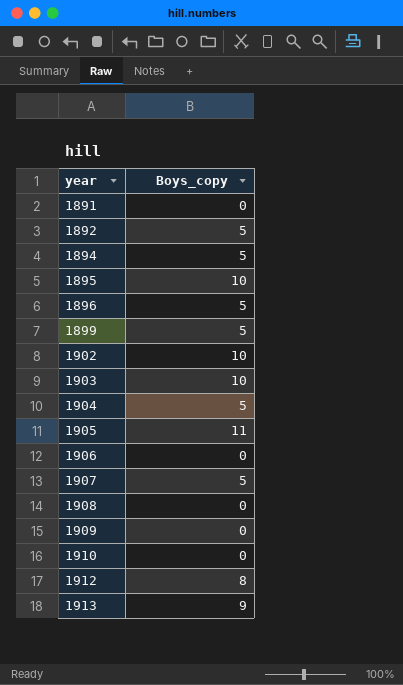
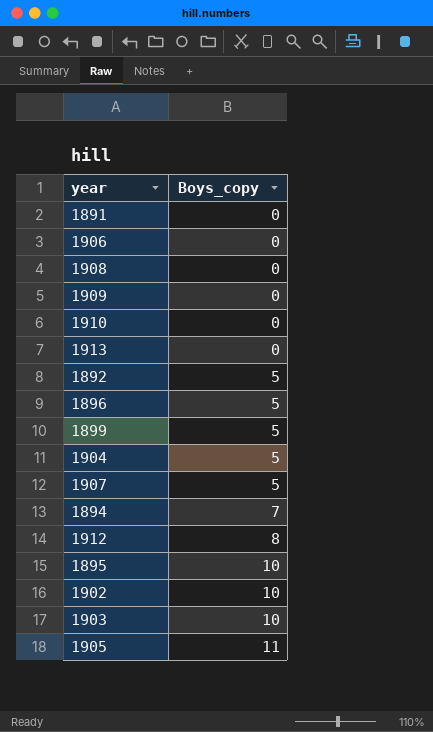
row order: year ascending -> Boys_copy ascending
1913 | Boys_copy: 9 -> 0
1894 | Boys_copy: 5 -> 7

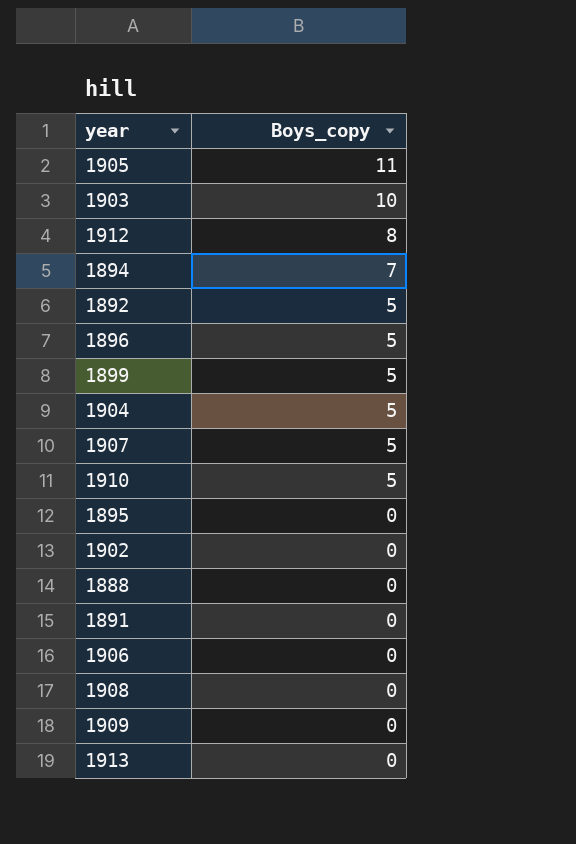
row order: Boys_copy ascending -> Boys_copy descending
1910 | Boys_copy: 0 -> 5
1895 | Boys_copy: 10 -> 0
1902 | Boys_copy: 10 -> 0
row 1888: none -> 0

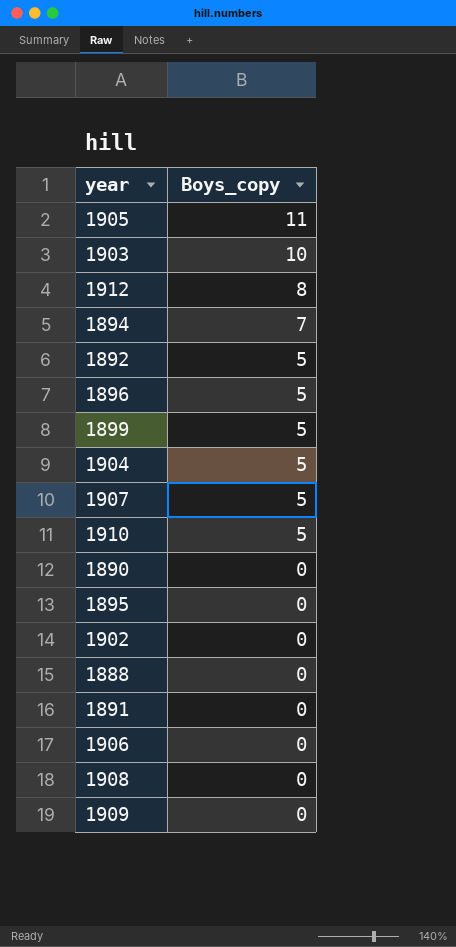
row 1913: 0 -> none
row 1890: none -> 0

